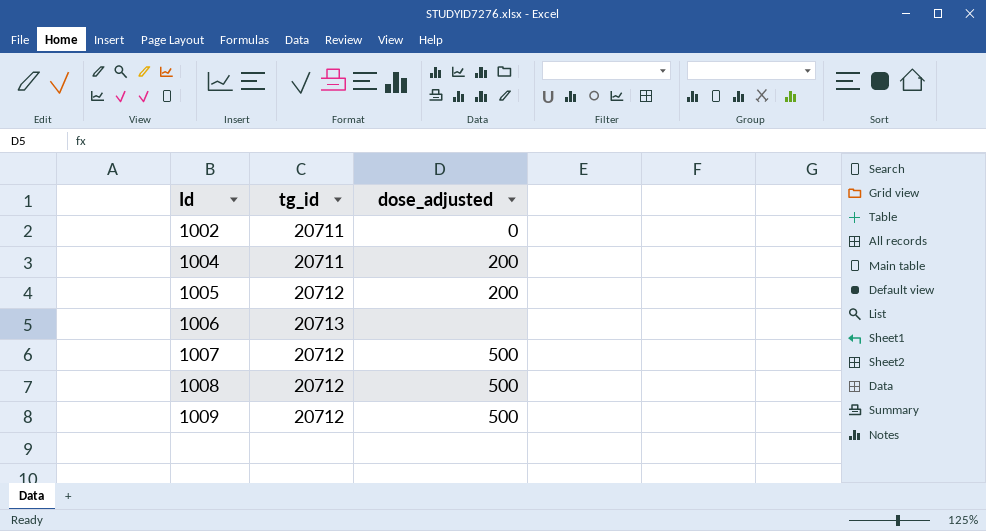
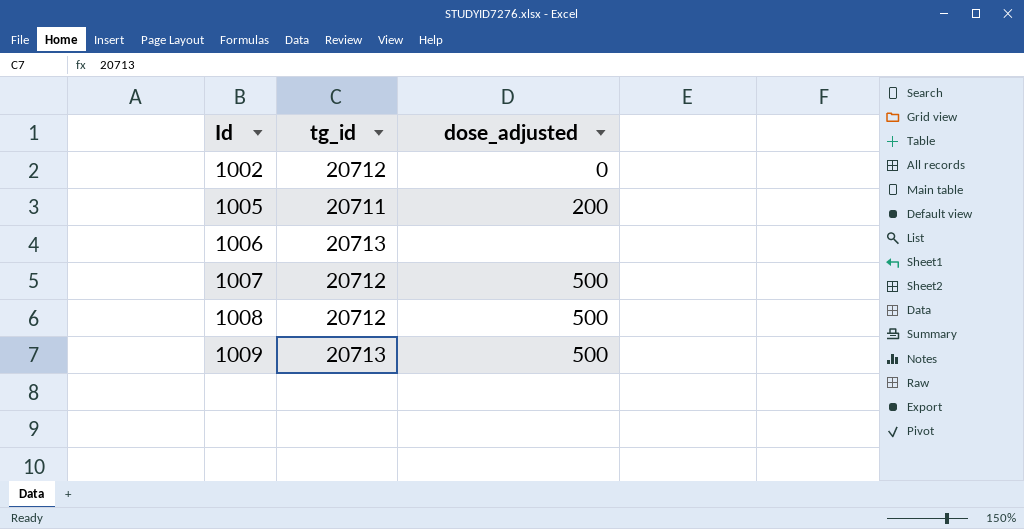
row 1004: 20711 | 200 -> none
1002 | tg_id: 20711 -> 20712
1005 | tg_id: 20712 -> 20711
1009 | tg_id: 20712 -> 20713

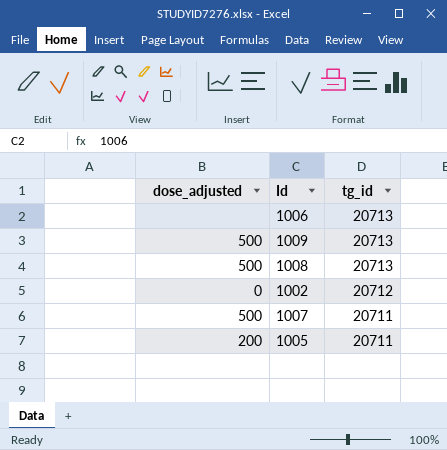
row order: Id ascending -> tg_id descending
column dose_adjusted | position: 3 -> 1
1008 | tg_id: 20712 -> 20713
1007 | tg_id: 20712 -> 20711

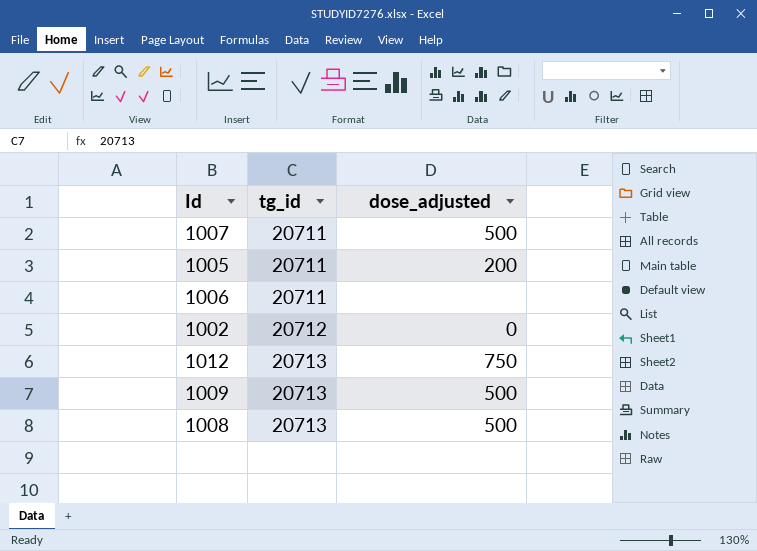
row order: tg_id descending -> tg_id ascending
column dose_adjusted | position: 1 -> 3
1006 | tg_id: 20713 -> 20711
row 1012: none -> 20713 | 750

